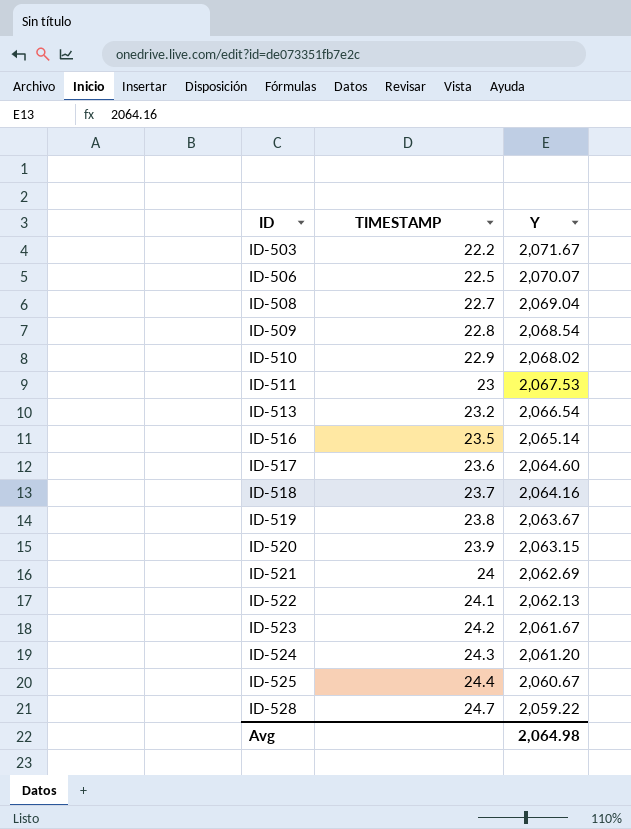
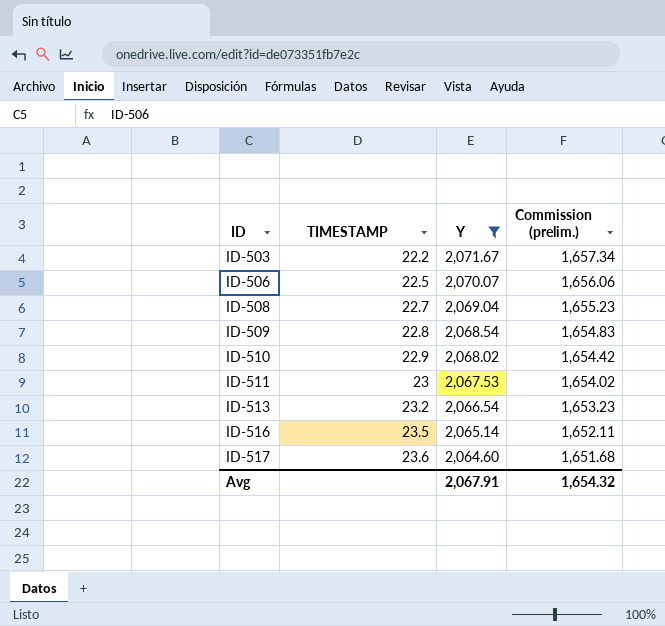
filter: none -> Y >= 2,064.60
column Commission (prelim.) | formula: none -> [Y] * 0.8
Avg | Y: 2,064.98 -> 2,067.91

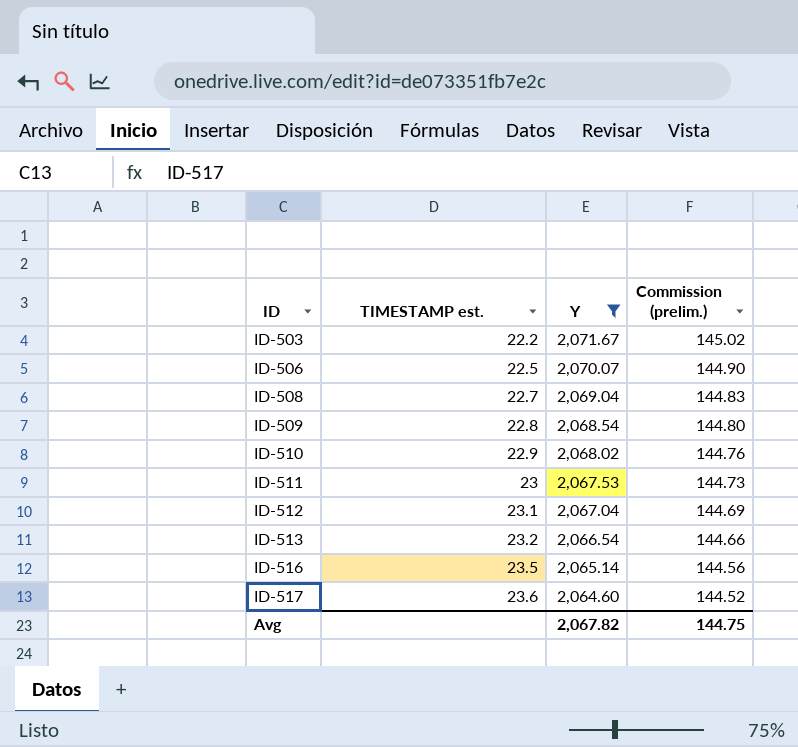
column name: TIMESTAMP -> TIMESTAMP est.
column Commission (prelim.) | formula: [Y] * 0.8 -> [Y] * 0.07
row ID-512: none -> 23.1 | 2,067.04 | 144.69
Avg | Y: 2,067.91 -> 2,067.82
Avg | Commission (prelim.): 1,654.32 -> 144.75

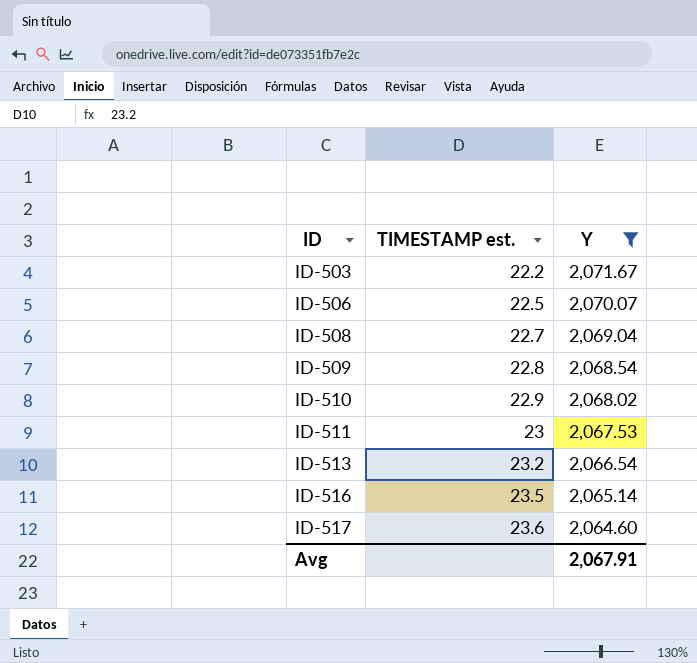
column Commission (prelim.) | formula: [Y] * 0.07 -> none
row ID-512: 23.1 | 2,067.04 | 144.69 -> none
Avg | Y: 2,067.82 -> 2,067.91

